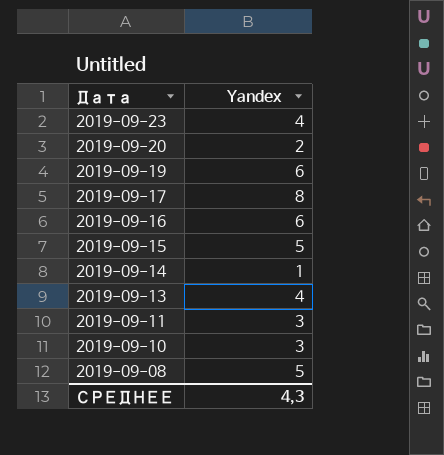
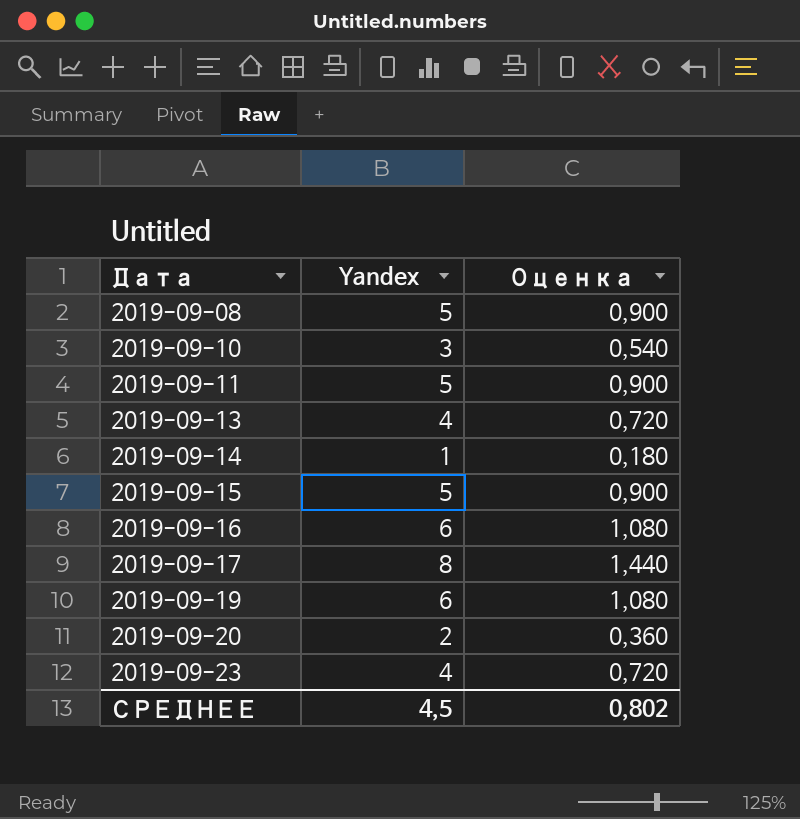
row order: Дата descending -> Дата ascending
column Оценка | formula: none -> [Yandex] * 0,18
2019-09-11 | Yandex: 3 -> 5
СРЕДНЕЕ | Yandex: 4,3 -> 4,5

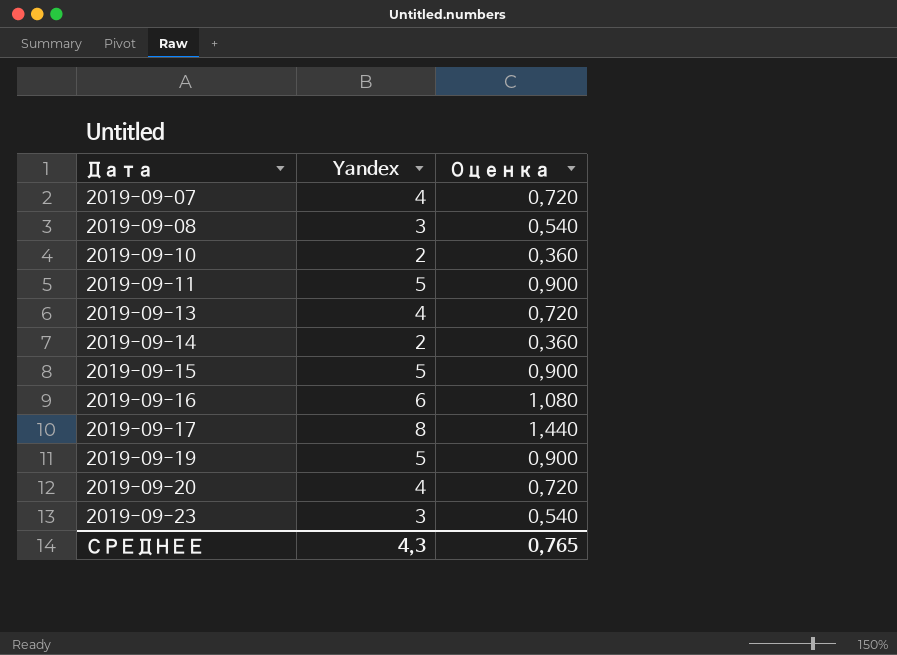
row 2019-09-07: none -> 4 | 0,720
2019-09-08 | Yandex: 5 -> 3
2019-09-08 | Оценка: 0,900 -> 0,540
2019-09-10 | Yandex: 3 -> 2
2019-09-10 | Оценка: 0,540 -> 0,360
2019-09-14 | Yandex: 1 -> 2
2019-09-14 | Оценка: 0,180 -> 0,360
2019-09-19 | Yandex: 6 -> 5
2019-09-19 | Оценка: 1,080 -> 0,900
2019-09-20 | Yandex: 2 -> 4
2019-09-20 | Оценка: 0,360 -> 0,720
2019-09-23 | Yandex: 4 -> 3
2019-09-23 | Оценка: 0,720 -> 0,540
СРЕДНЕЕ | Yandex: 4,5 -> 4,3
СРЕДНЕЕ | Оценка: 0,802 -> 0,765

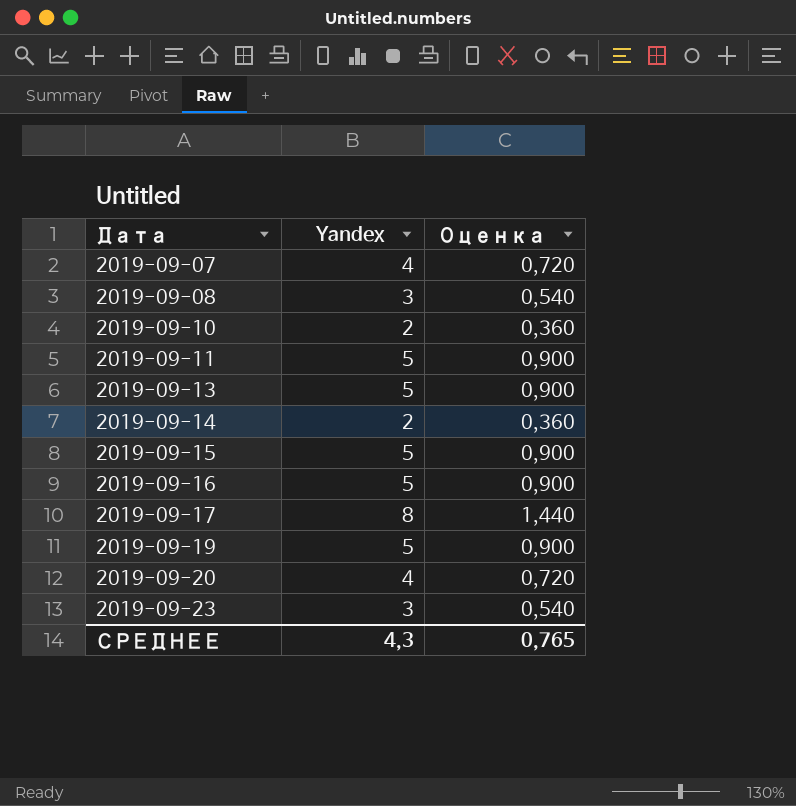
2019-09-13 | Yandex: 4 -> 5
2019-09-13 | Оценка: 0,720 -> 0,900
2019-09-16 | Yandex: 6 -> 5
2019-09-16 | Оценка: 1,080 -> 0,900

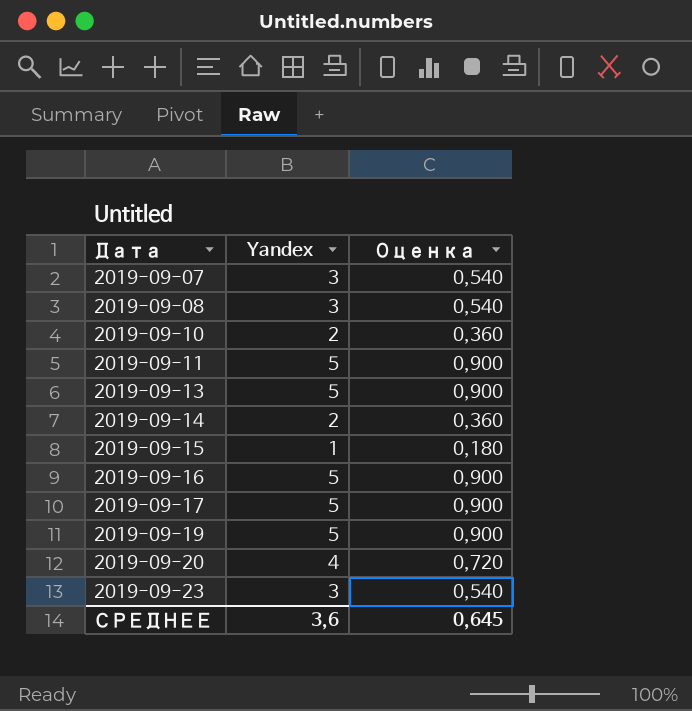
2019-09-07 | Yandex: 4 -> 3
2019-09-07 | Оценка: 0,720 -> 0,540
2019-09-15 | Yandex: 5 -> 1
2019-09-15 | Оценка: 0,900 -> 0,180
2019-09-17 | Yandex: 8 -> 5
2019-09-17 | Оценка: 1,440 -> 0,900
СРЕДНЕЕ | Yandex: 4,3 -> 3,6
СРЕДНЕЕ | Оценка: 0,765 -> 0,645

